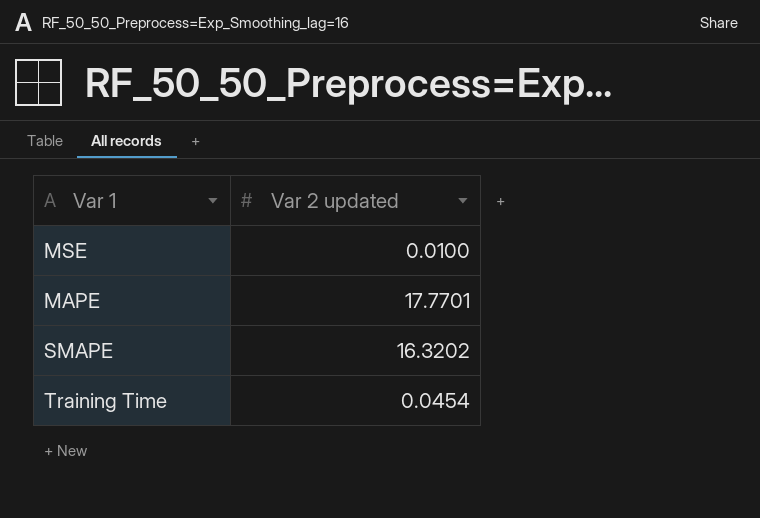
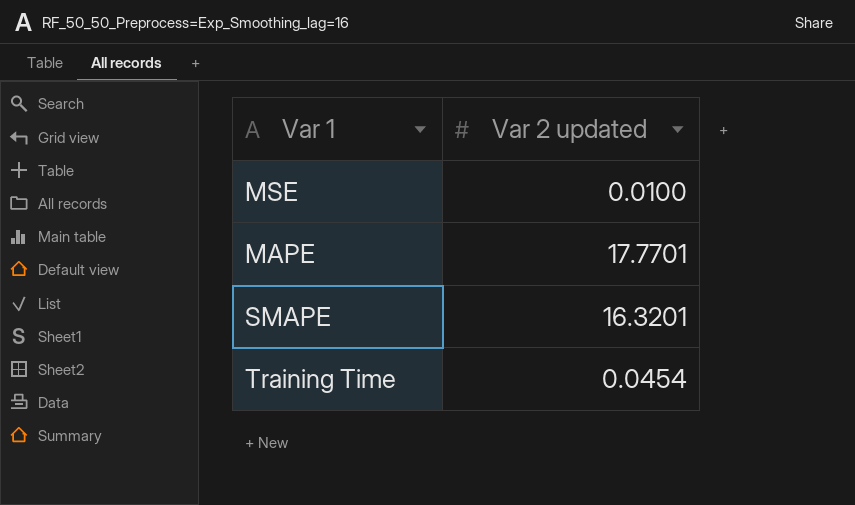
SMAPE | Var 2 updated: 16.3202 -> 16.3201

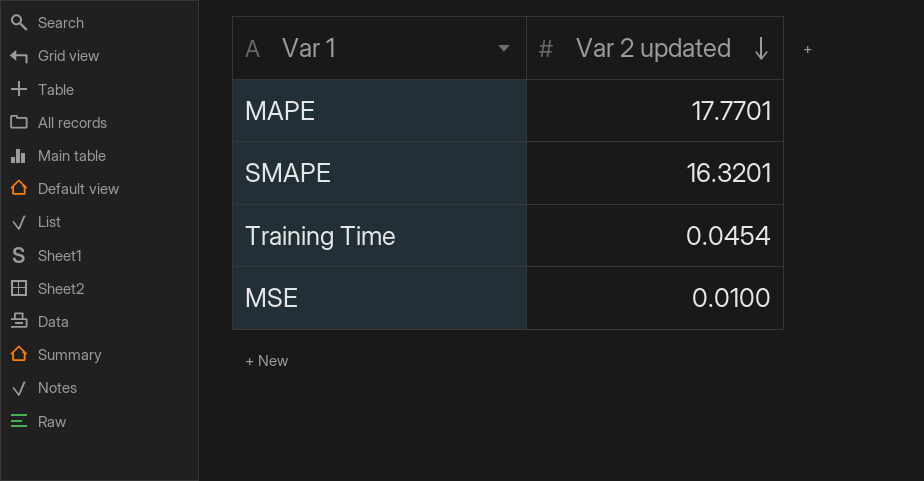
row order: none -> Var 2 updated descending

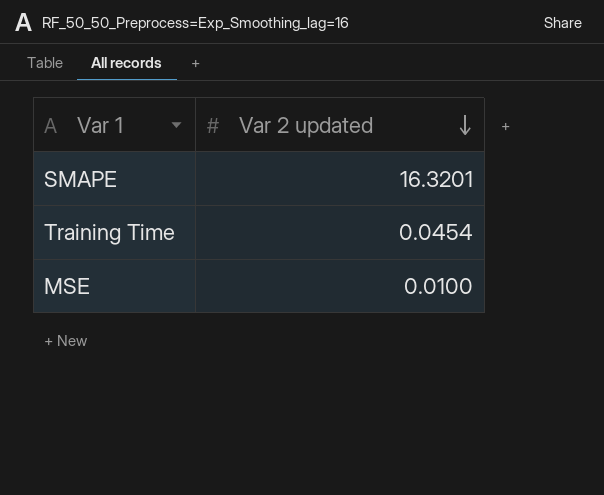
row MAPE: 17.7701 -> none

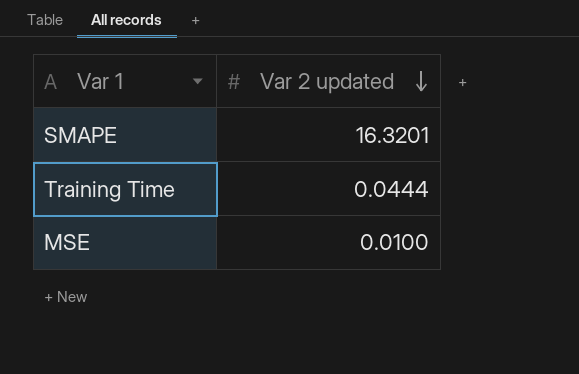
Training Time | Var 2 updated: 0.0454 -> 0.0444

